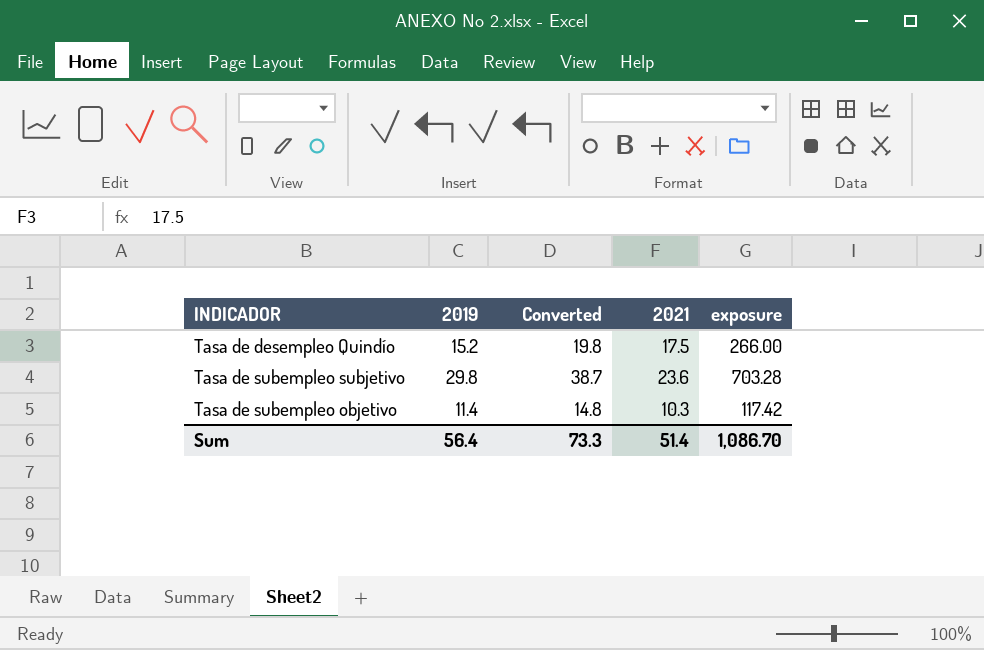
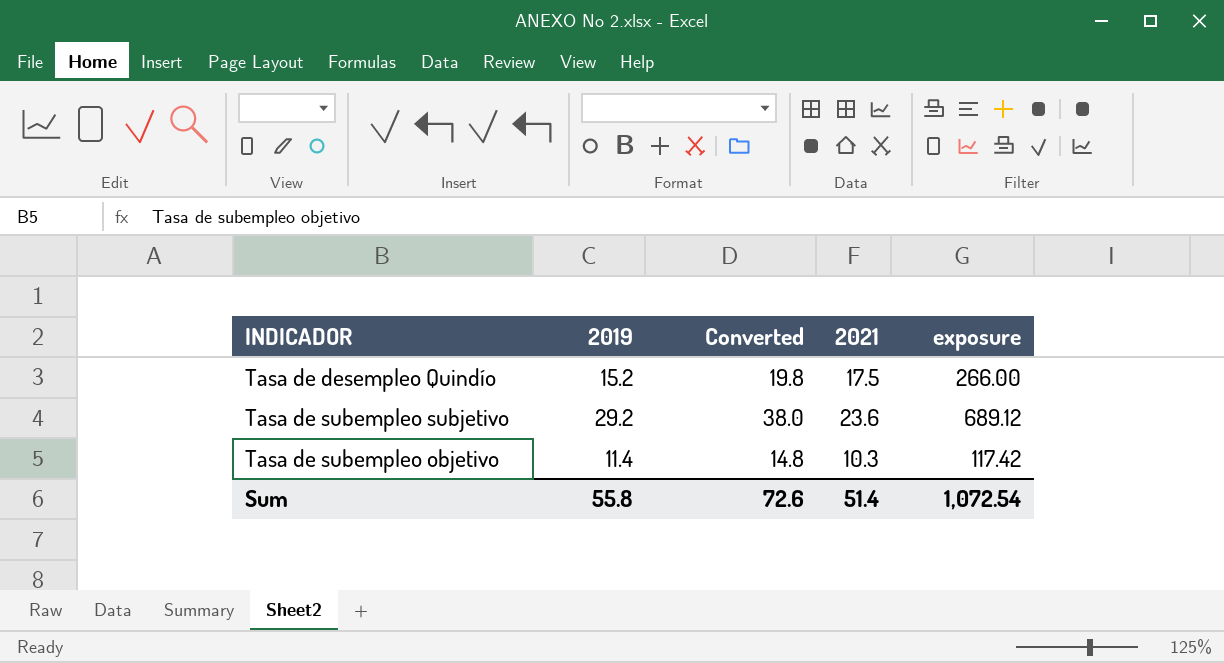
Tasa de subempleo subjetivo | 2019: 29.8 -> 29.2
Tasa de subempleo subjetivo | Converted: 38.7 -> 38.0
Tasa de subempleo subjetivo | exposure: 703.28 -> 689.12
Sum | 2019: 56.4 -> 55.8
Sum | Converted: 73.3 -> 72.6
Sum | exposure: 1,086.70 -> 1,072.54

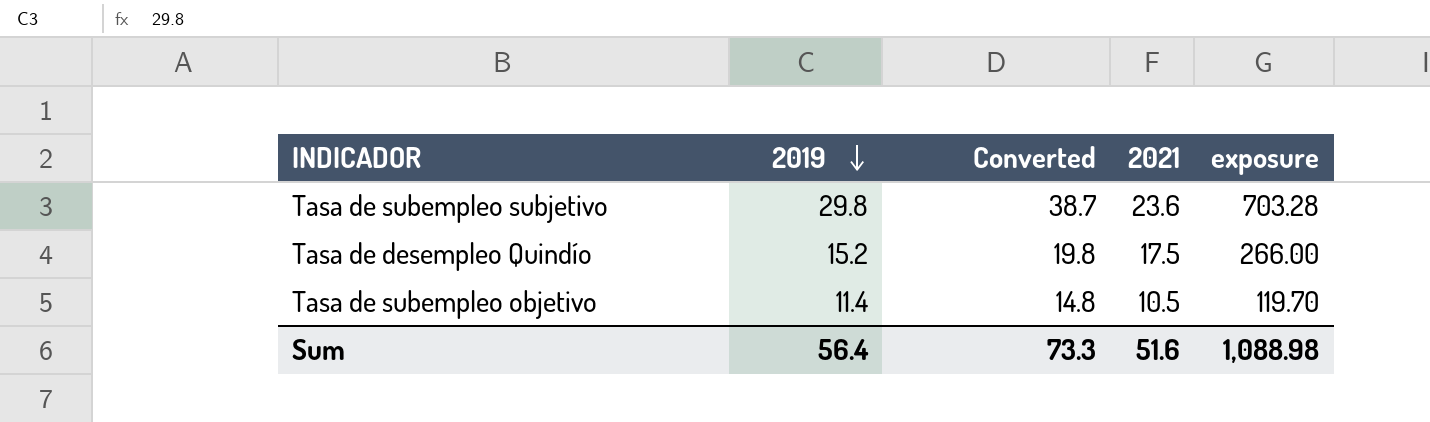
row order: none -> 2019 descending
Tasa de subempleo subjetivo | 2019: 29.2 -> 29.8
Tasa de subempleo subjetivo | Converted: 38.0 -> 38.7
Tasa de subempleo subjetivo | exposure: 689.12 -> 703.28
Tasa de subempleo objetivo | 2021: 10.3 -> 10.5
Tasa de subempleo objetivo | exposure: 117.42 -> 119.70
Sum | 2019: 55.8 -> 56.4
Sum | Converted: 72.6 -> 73.3
Sum | 2021: 51.4 -> 51.6
Sum | exposure: 1,072.54 -> 1,088.98

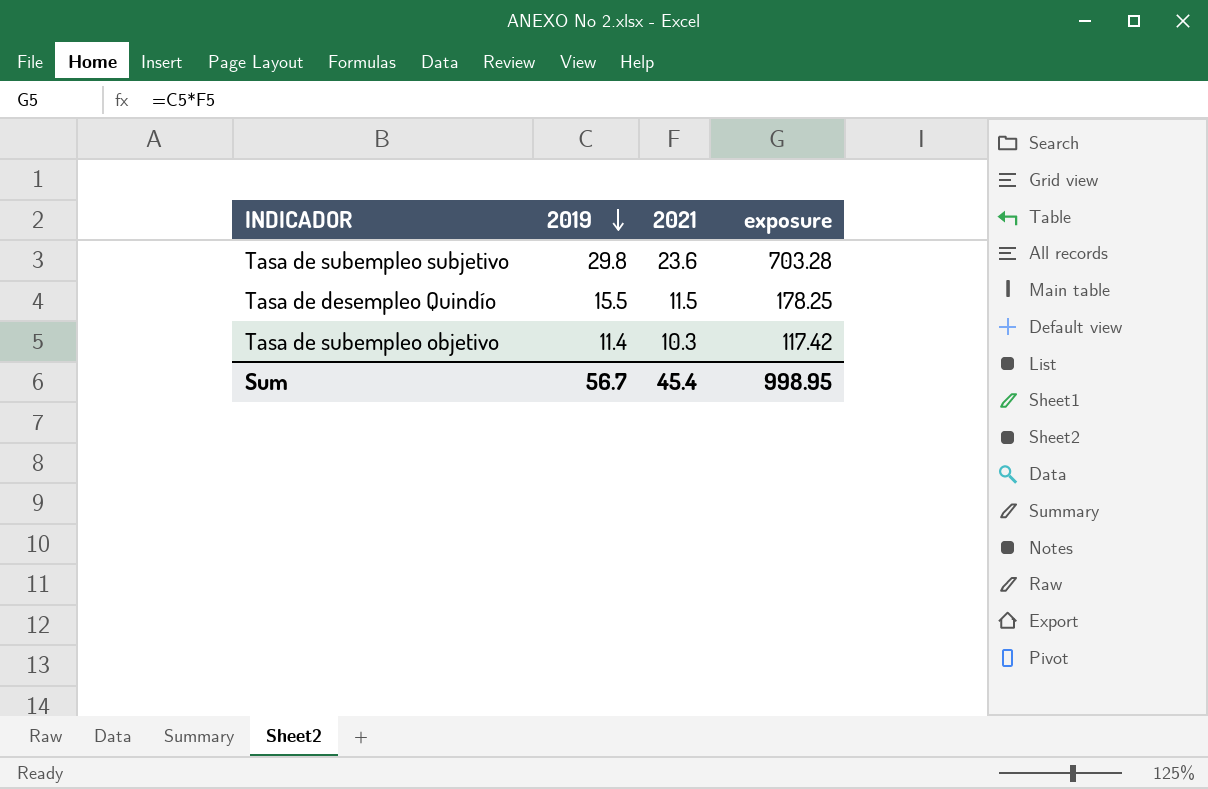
column Converted | formula: [2019] * 1.3 -> none
Tasa de desempleo Quindío | 2019: 15.2 -> 15.5
Tasa de desempleo Quindío | 2021: 17.5 -> 11.5
Tasa de desempleo Quindío | exposure: 266.00 -> 178.25
Tasa de subempleo objetivo | 2021: 10.5 -> 10.3
Tasa de subempleo objetivo | exposure: 119.70 -> 117.42
Sum | 2019: 56.4 -> 56.7
Sum | 2021: 51.6 -> 45.4
Sum | exposure: 1,088.98 -> 998.95

